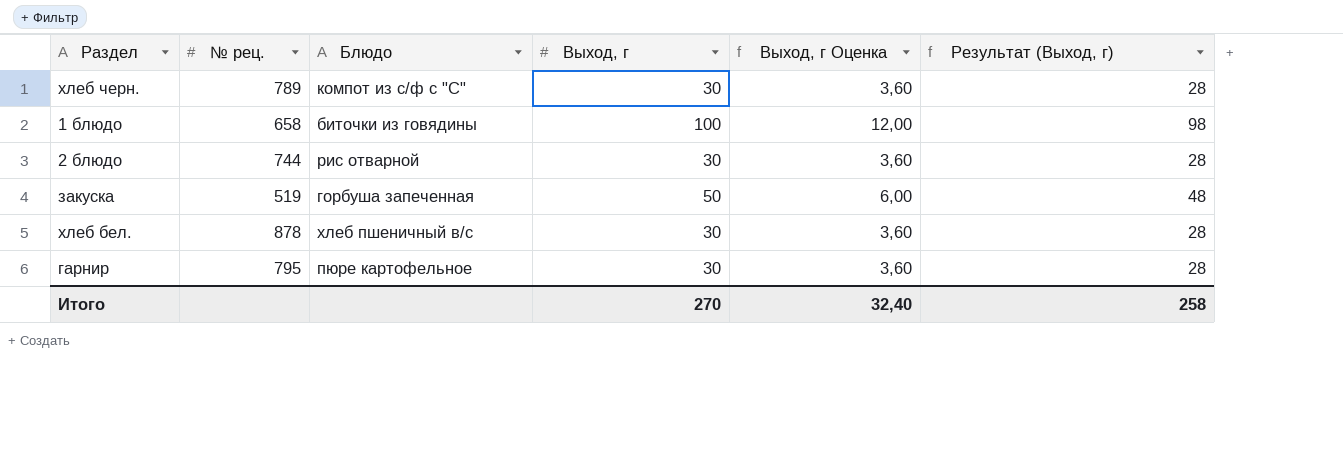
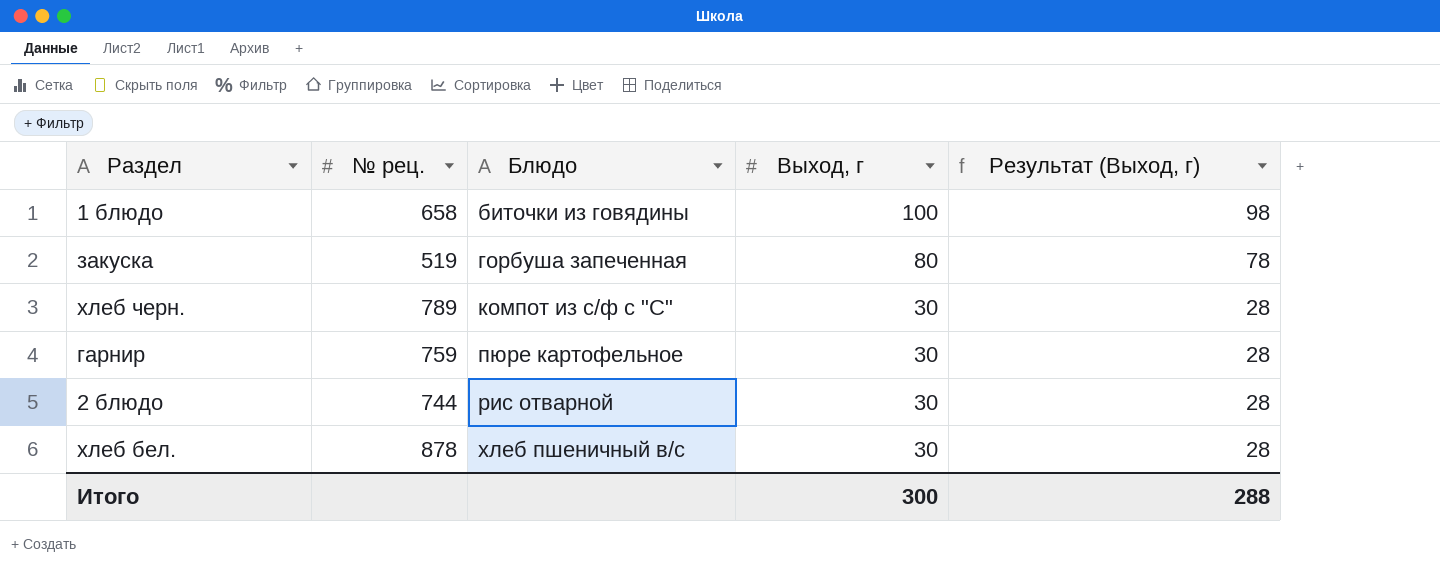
row order: none -> Блюдо ascending
column Выход, г Оценка | formula: [Выход, г] * 0,12 -> none
закуска | Выход, г: 50 -> 80
закуска | Результат (Выход, г): 48 -> 78
гарнир | № рец.: 795 -> 759
Итого | Выход, г: 270 -> 300
Итого | Результат (Выход, г): 258 -> 288

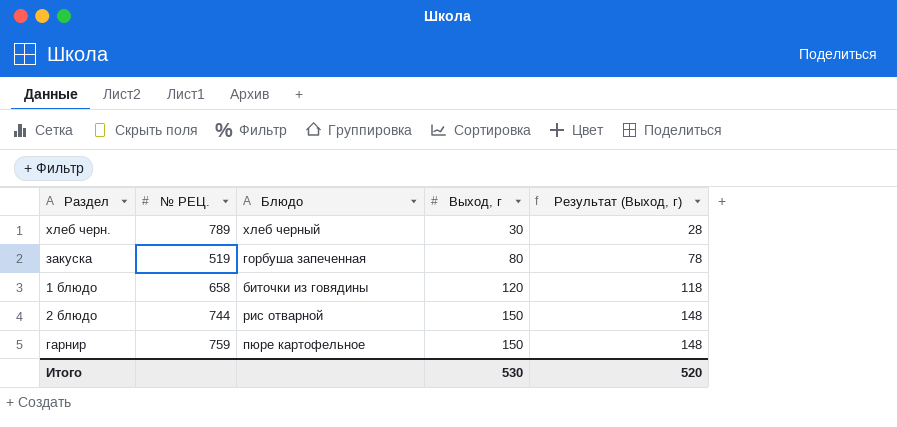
row order: Блюдо ascending -> Выход, г ascending
column name: № рец. -> № РЕЦ.
row хлеб бел.: 878 | хлеб пшеничный в/с | 30 | 28 -> none
хлеб черн. | Блюдо: компот из с/ф с "С" -> хлеб черный
1 блюдо | Выход, г: 100 -> 120
1 блюдо | Результат (Выход, г): 98 -> 118
2 блюдо | Выход, г: 30 -> 150
2 блюдо | Результат (Выход, г): 28 -> 148
гарнир | Выход, г: 30 -> 150
гарнир | Результат (Выход, г): 28 -> 148
Итого | Выход, г: 300 -> 530
Итого | Результат (Выход, г): 288 -> 520

